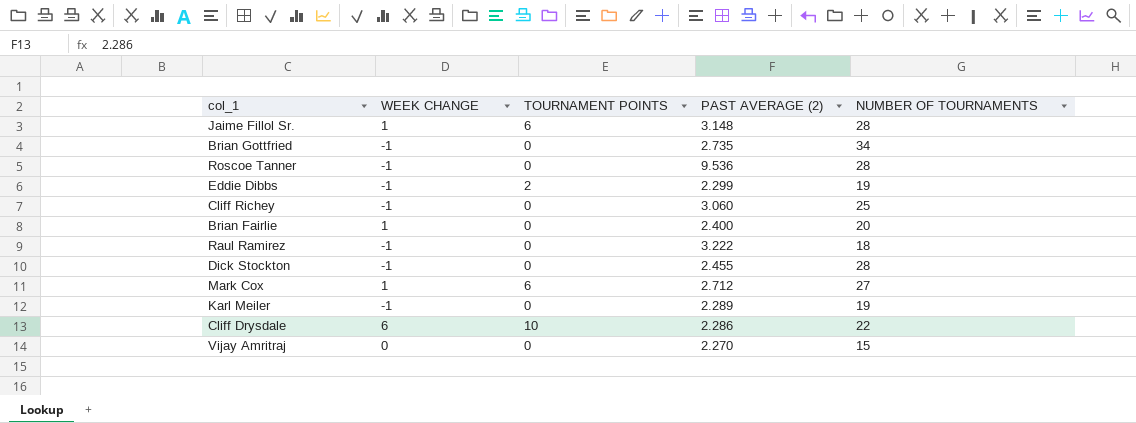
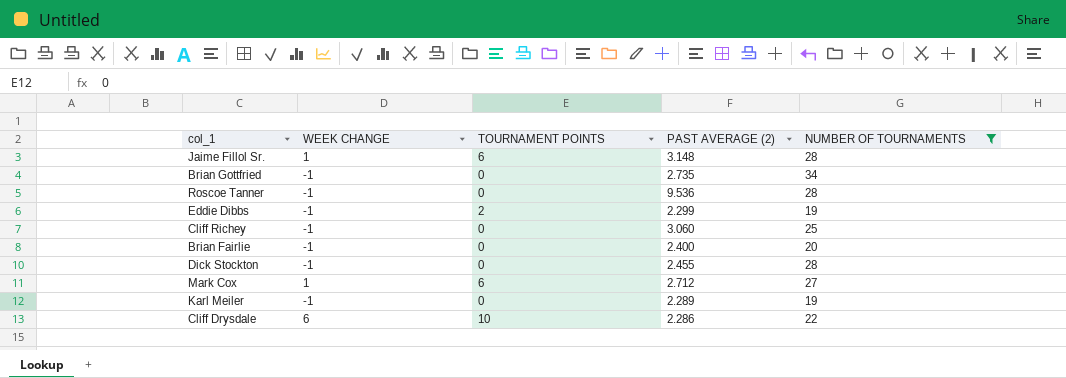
filter: none -> NUMBER OF TOURNAMENTS >= 19
Brian Fairlie | WEEK CHANGE: 1 -> -1

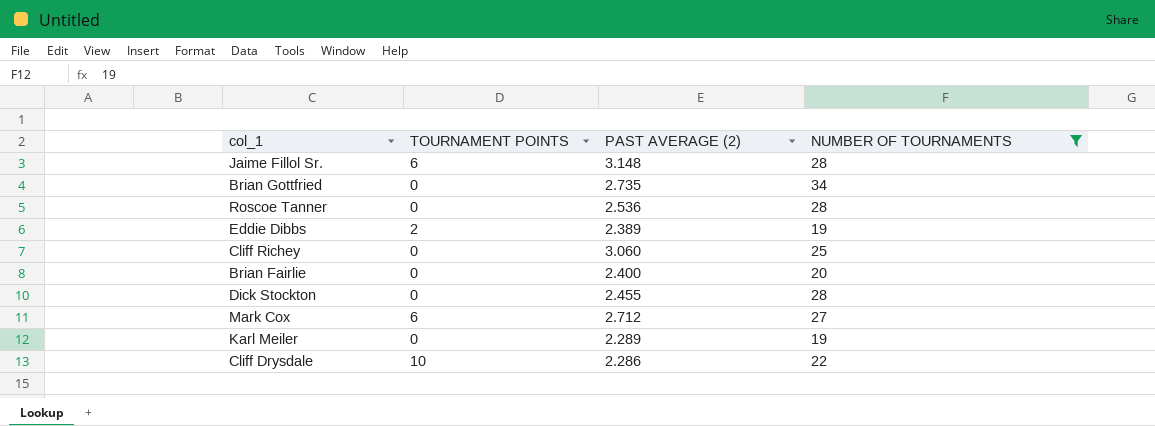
column WEEK CHANGE | position: 2 -> none
Roscoe Tanner | PAST AVERAGE (2): 9.536 -> 2.536
Eddie Dibbs | PAST AVERAGE (2): 2.299 -> 2.389

